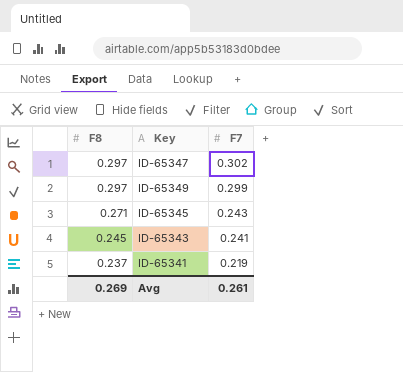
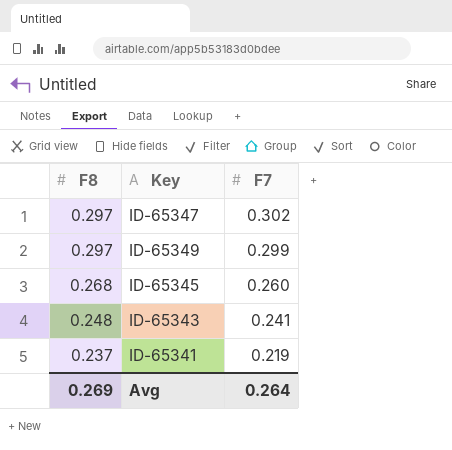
ID-65345 | F8: 0.271 -> 0.268
ID-65345 | F7: 0.243 -> 0.260
ID-65343 | F8: 0.245 -> 0.248
Avg | F7: 0.261 -> 0.264

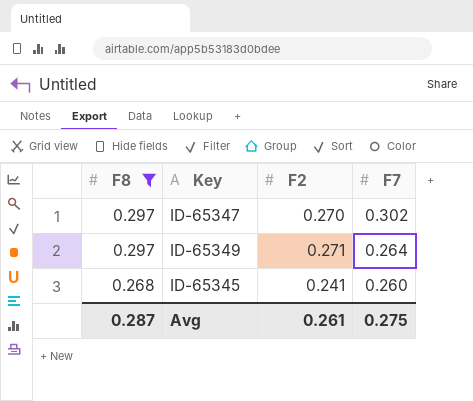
filter: none -> F8 >= 0.268
column F2 | position: none -> 3
ID-65349 | F7: 0.299 -> 0.264
Avg | F8: 0.269 -> 0.287
Avg | F7: 0.264 -> 0.275

